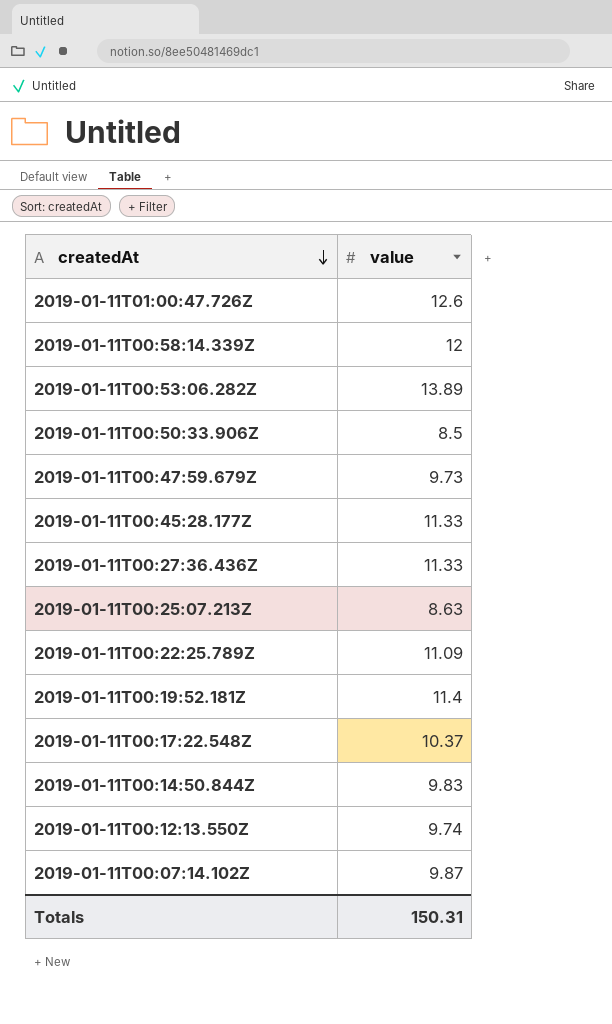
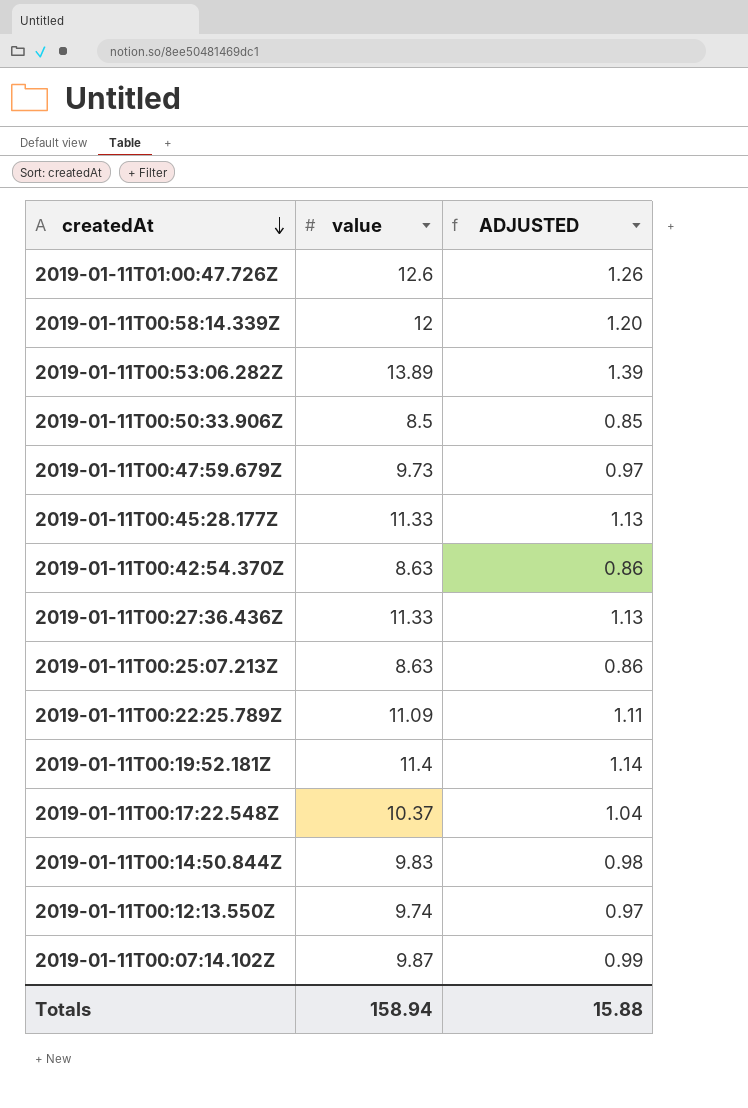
column ADJUSTED | formula: none -> [value] * 0.1
row 2019-01-11T00:42:54.370Z: none -> 8.63 | 0.86
Totals | value: 150.31 -> 158.94

